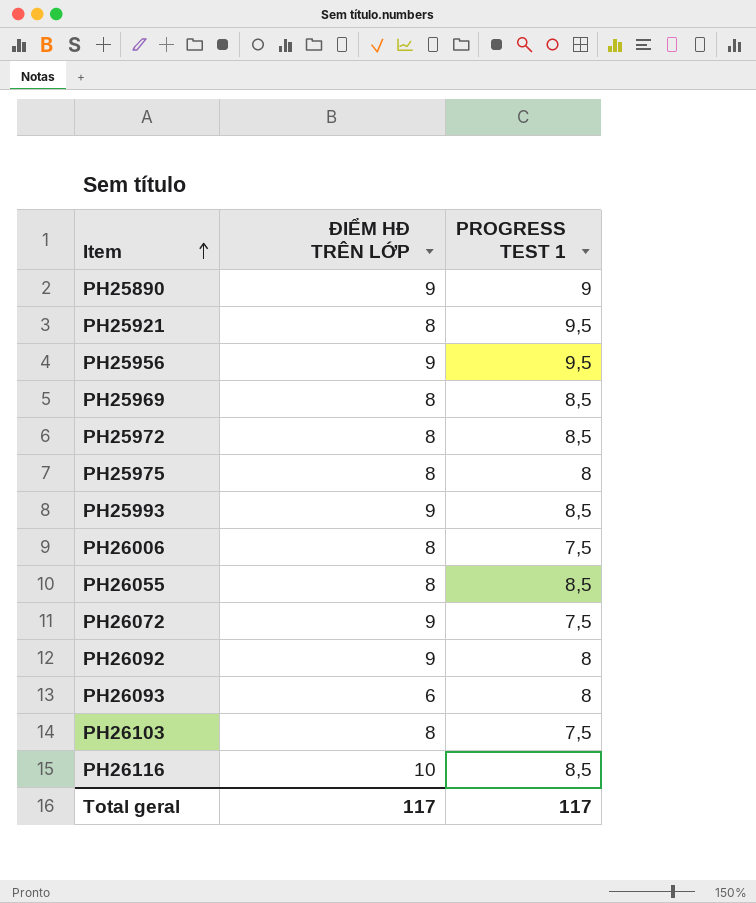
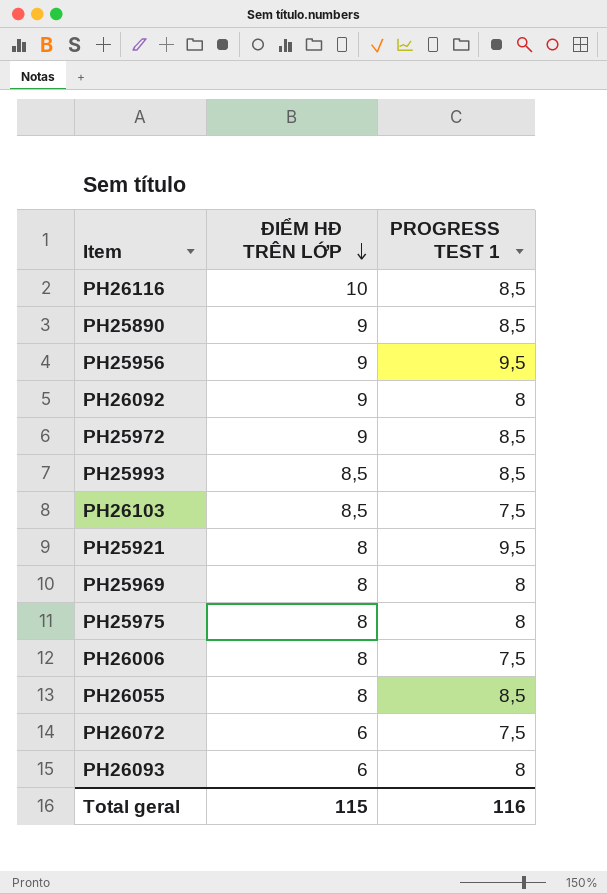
row order: Item ascending -> ĐIỂM HĐ TRÊN LỚP descending
PH25890 | PROGRESS TEST 1: 9 -> 8,5
PH25972 | ĐIỂM HĐ TRÊN LỚP: 8 -> 9
PH25993 | ĐIỂM HĐ TRÊN LỚP: 9 -> 8,5
PH26103 | ĐIỂM HĐ TRÊN LỚP: 8 -> 8,5
PH25969 | PROGRESS TEST 1: 8,5 -> 8
PH26072 | ĐIỂM HĐ TRÊN LỚP: 9 -> 6
Total geral | ĐIỂM HĐ TRÊN LỚP: 117 -> 115
Total geral | PROGRESS TEST 1: 117 -> 116

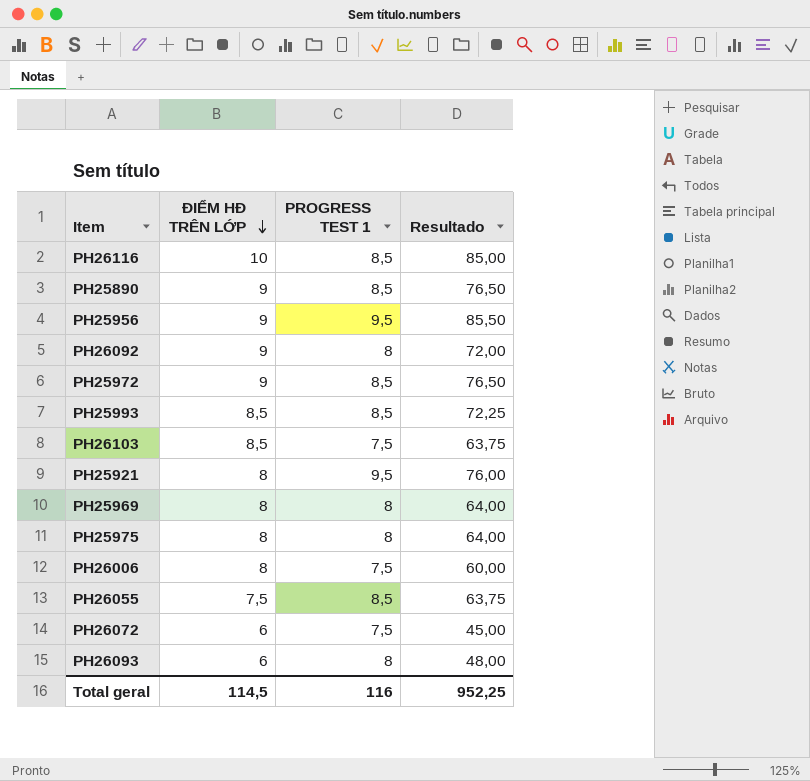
column Resultado | formula: none -> [ĐIỂM HĐ TRÊN LỚP] * [PROGRESS TEST 1]
PH26055 | ĐIỂM HĐ TRÊN LỚP: 8 -> 7,5
Total geral | ĐIỂM HĐ TRÊN LỚP: 115 -> 114,5

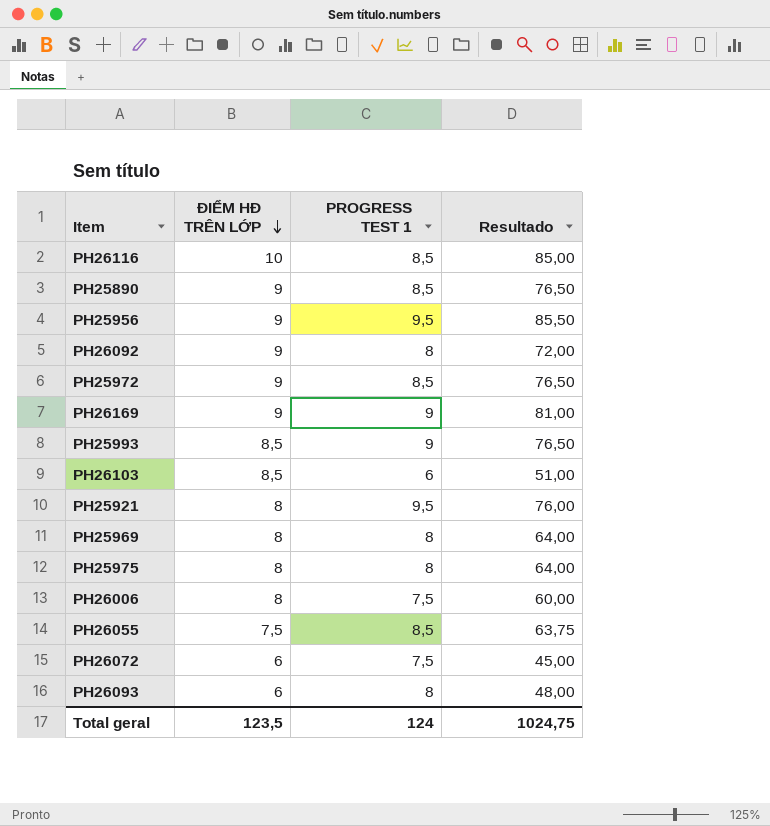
row PH26169: none -> 9 | 9 | 81,00
PH25993 | PROGRESS TEST 1: 8,5 -> 9
PH25993 | Resultado: 72,25 -> 76,50
PH26103 | PROGRESS TEST 1: 7,5 -> 6
PH26103 | Resultado: 63,75 -> 51,00
Total geral | ĐIỂM HĐ TRÊN LỚP: 114,5 -> 123,5
Total geral | PROGRESS TEST 1: 116 -> 124
Total geral | Resultado: 952,25 -> 1024,75

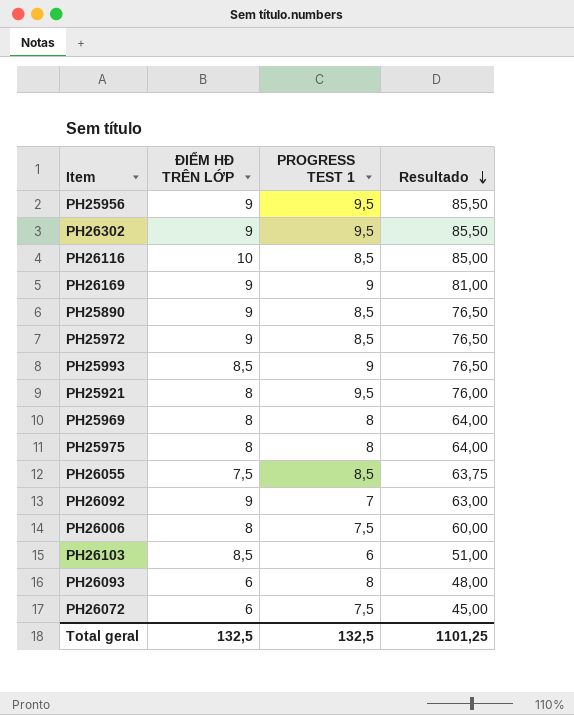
row order: ĐIỂM HĐ TRÊN LỚP descending -> Resultado descending
row PH26302: none -> 9 | 9,5 | 85,50
PH26092 | PROGRESS TEST 1: 8 -> 7
PH26092 | Resultado: 72,00 -> 63,00
Total geral | ĐIỂM HĐ TRÊN LỚP: 123,5 -> 132,5
Total geral | PROGRESS TEST 1: 124 -> 132,5
Total geral | Resultado: 1024,75 -> 1101,25

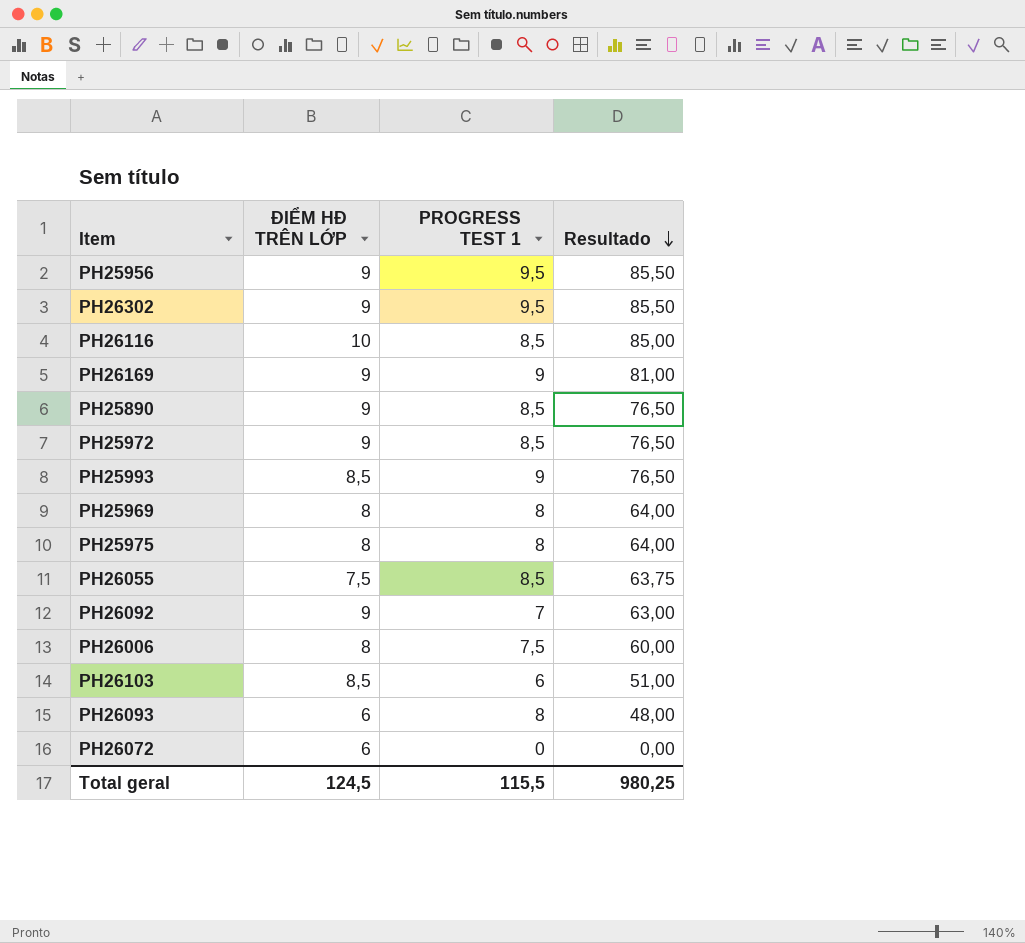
row PH25921: 8 | 9,5 | 76,00 -> none
PH26072 | PROGRESS TEST 1: 7,5 -> 0
PH26072 | Resultado: 45,00 -> 0,00
Total geral | ĐIỂM HĐ TRÊN LỚP: 132,5 -> 124,5
Total geral | PROGRESS TEST 1: 132,5 -> 115,5
Total geral | Resultado: 1101,25 -> 980,25

